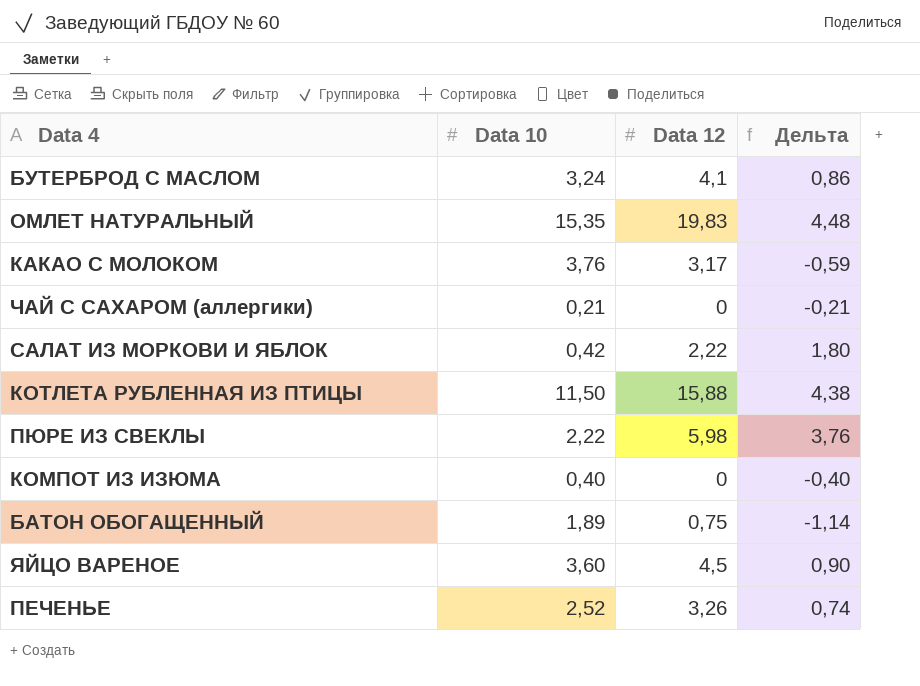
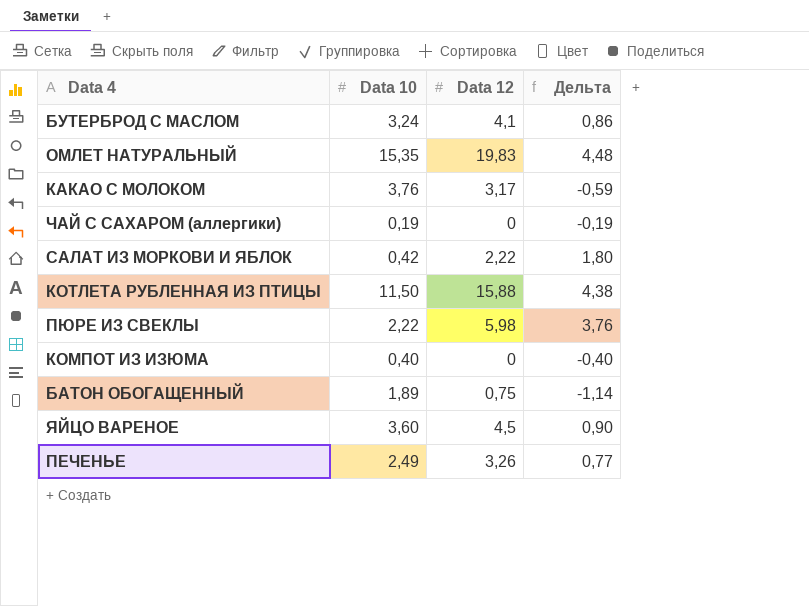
ЧАЙ С САХАРОМ (аллергики) | Data 10: 0,21 -> 0,19
ЧАЙ С САХАРОМ (аллергики) | Дельта: -0,21 -> -0,19
ПЕЧЕНЬЕ | Data 10: 2,52 -> 2,49
ПЕЧЕНЬЕ | Дельта: 0,74 -> 0,77

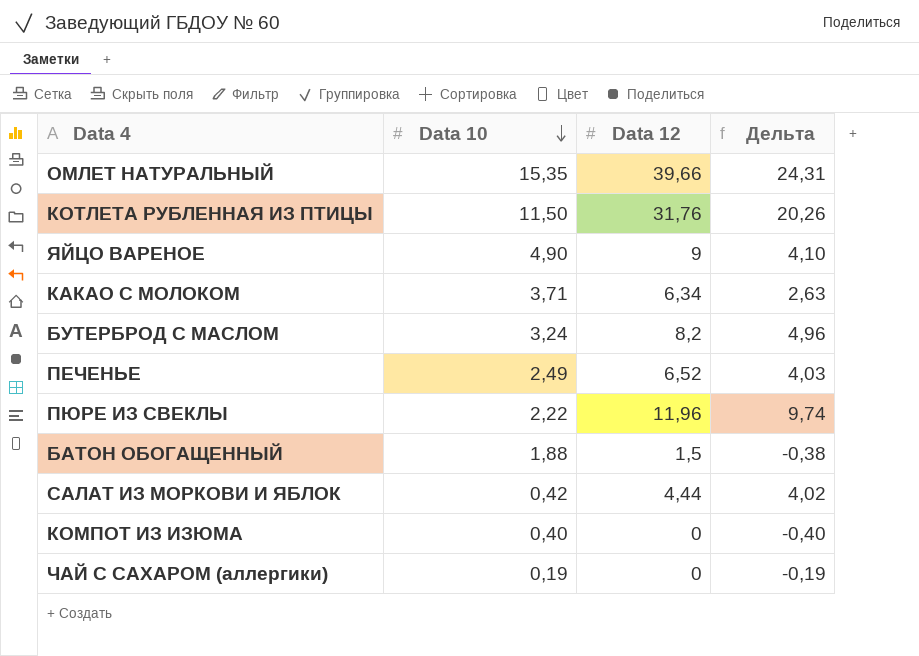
row order: none -> Data 10 descending
ОМЛЕТ НАТУРАЛЬНЫЙ | Data 12: 19,83 -> 39,66
ОМЛЕТ НАТУРАЛЬНЫЙ | Дельта: 4,48 -> 24,31
КОТЛЕТА РУБЛЕННАЯ ИЗ ПТИЦЫ | Data 12: 15,88 -> 31,76
КОТЛЕТА РУБЛЕННАЯ ИЗ ПТИЦЫ | Дельта: 4,38 -> 20,26
ЯЙЦО ВАРЕНОЕ | Data 10: 3,60 -> 4,90
ЯЙЦО ВАРЕНОЕ | Data 12: 4,5 -> 9
ЯЙЦО ВАРЕНОЕ | Дельта: 0,90 -> 4,10
КАКАО С МОЛОКОМ | Data 10: 3,76 -> 3,71
КАКАО С МОЛОКОМ | Data 12: 3,17 -> 6,34
КАКАО С МОЛОКОМ | Дельта: -0,59 -> 2,63
БУТЕРБРОД С МАСЛОМ | Data 12: 4,1 -> 8,2
БУТЕРБРОД С МАСЛОМ | Дельта: 0,86 -> 4,96
ПЕЧЕНЬЕ | Data 12: 3,26 -> 6,52
ПЕЧЕНЬЕ | Дельта: 0,77 -> 4,03
ПЮРЕ ИЗ СВЕКЛЫ | Data 12: 5,98 -> 11,96
ПЮРЕ ИЗ СВЕКЛЫ | Дельта: 3,76 -> 9,74
БАТОН ОБОГАЩЕННЫЙ | Data 10: 1,89 -> 1,88
БАТОН ОБОГАЩЕННЫЙ | Data 12: 0,75 -> 1,5
БАТОН ОБОГАЩЕННЫЙ | Дельта: -1,14 -> -0,38
САЛАТ ИЗ МОРКОВИ И ЯБЛОК | Data 12: 2,22 -> 4,44
САЛАТ ИЗ МОРКОВИ И ЯБЛОК | Дельта: 1,80 -> 4,02

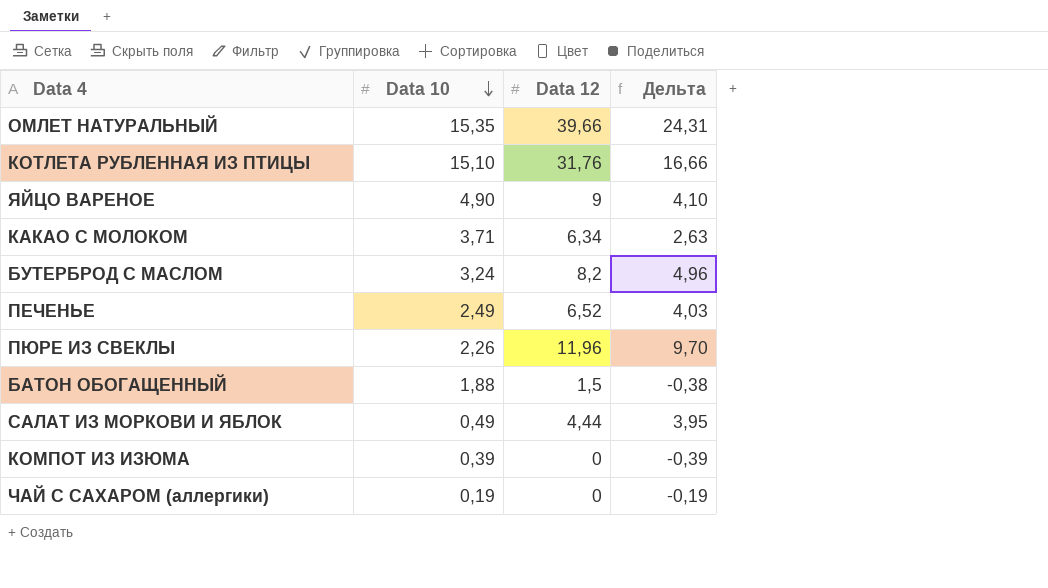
КОТЛЕТА РУБЛЕННАЯ ИЗ ПТИЦЫ | Data 10: 11,50 -> 15,10
КОТЛЕТА РУБЛЕННАЯ ИЗ ПТИЦЫ | Дельта: 20,26 -> 16,66
ПЮРЕ ИЗ СВЕКЛЫ | Data 10: 2,22 -> 2,26
ПЮРЕ ИЗ СВЕКЛЫ | Дельта: 9,74 -> 9,70
САЛАТ ИЗ МОРКОВИ И ЯБЛОК | Data 10: 0,42 -> 0,49
САЛАТ ИЗ МОРКОВИ И ЯБЛОК | Дельта: 4,02 -> 3,95
КОМПОТ ИЗ ИЗЮМА | Data 10: 0,40 -> 0,39
КОМПОТ ИЗ ИЗЮМА | Дельта: -0,40 -> -0,39

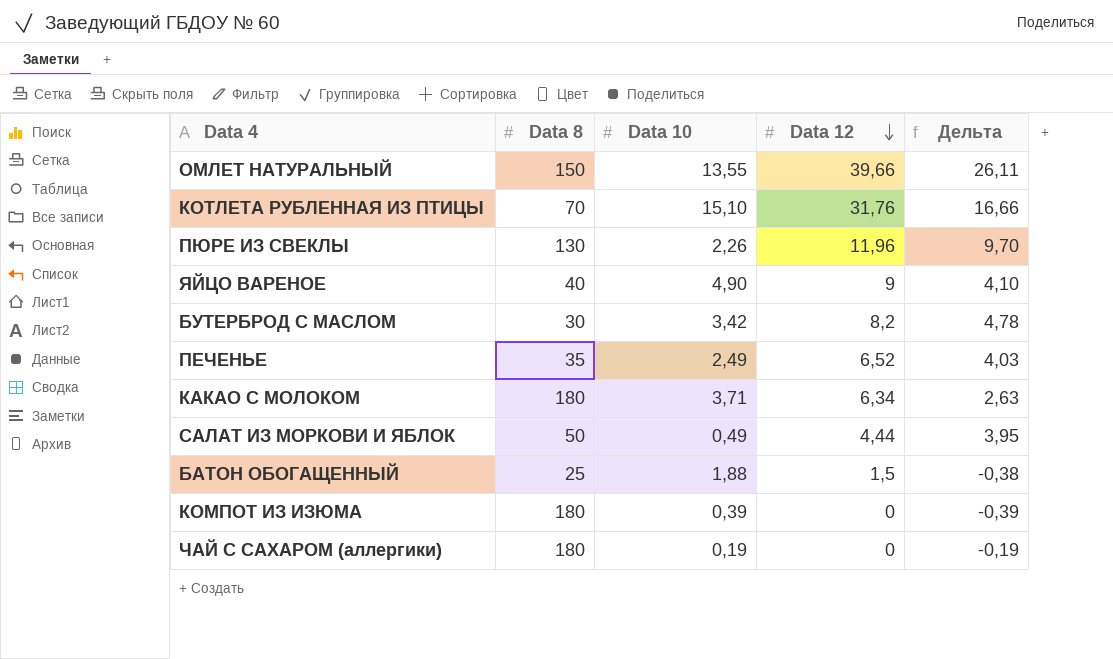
row order: Data 10 descending -> Data 12 descending
column Data 8 | position: none -> 2
ОМЛЕТ НАТУРАЛЬНЫЙ | Data 10: 15,35 -> 13,55
ОМЛЕТ НАТУРАЛЬНЫЙ | Дельта: 24,31 -> 26,11
БУТЕРБРОД С МАСЛОМ | Data 10: 3,24 -> 3,42
БУТЕРБРОД С МАСЛОМ | Дельта: 4,96 -> 4,78

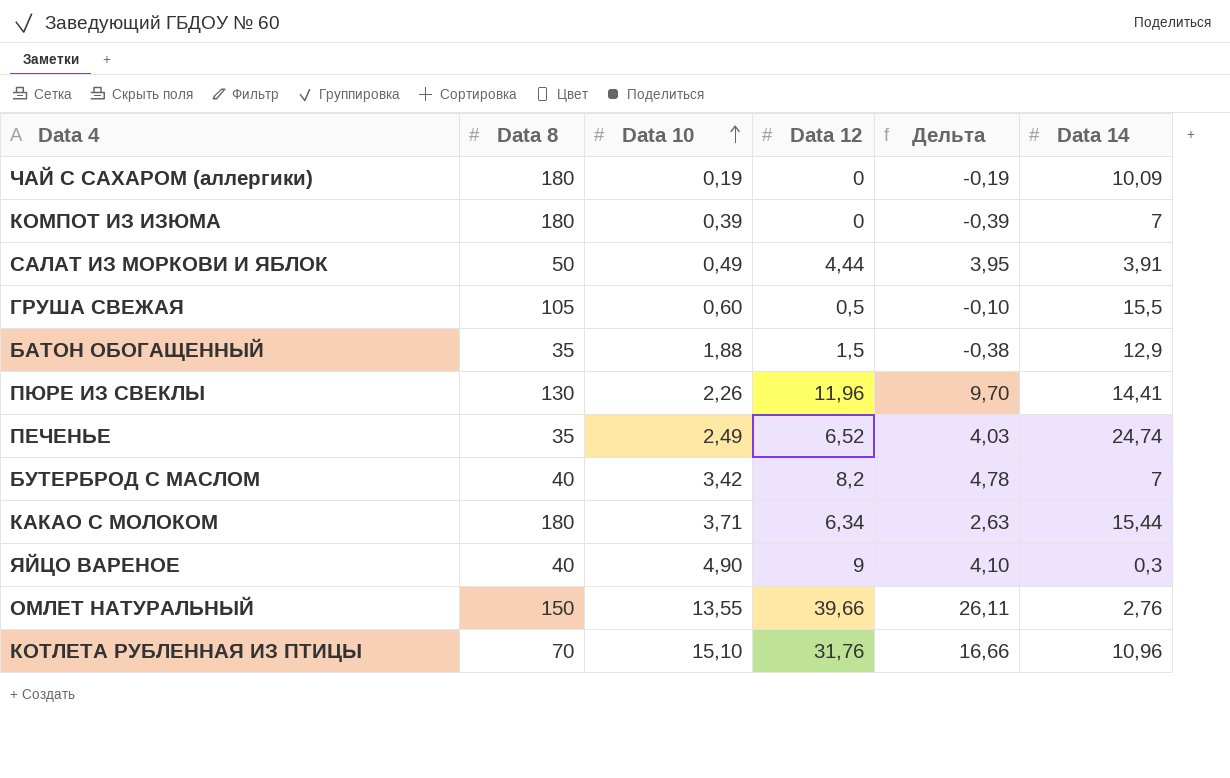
row order: Data 12 descending -> Data 10 ascending
column Data 14 | position: none -> 6
row ГРУША СВЕЖАЯ: none -> 105 | 0,60 | 0,5 | -0,10 | 15,5
БАТОН ОБОГАЩЕННЫЙ | Data 8: 25 -> 35
БУТЕРБРОД С МАСЛОМ | Data 8: 30 -> 40

